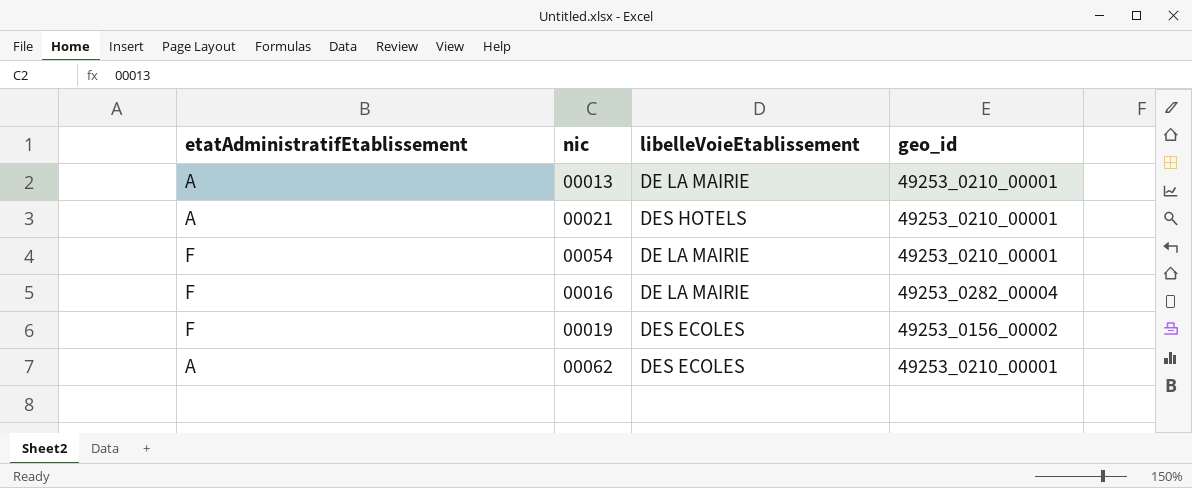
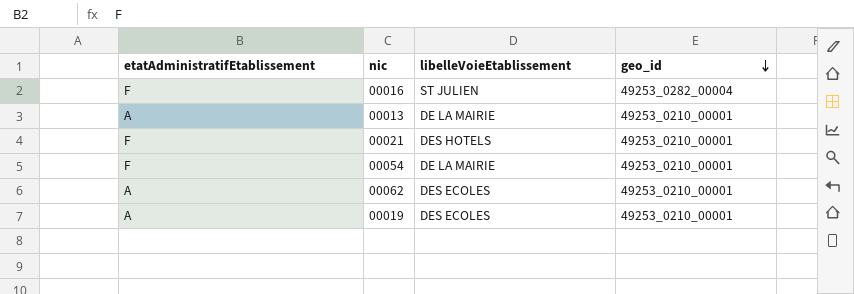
row order: none -> geo_id descending
00016 | libelleVoieEtablissement: DE LA MAIRIE -> ST JULIEN
00021 | etatAdministratifEtablissement: A -> F
00019 | etatAdministratifEtablissement: F -> A
00019 | geo_id: 49253_0156_00002 -> 49253_0210_00001

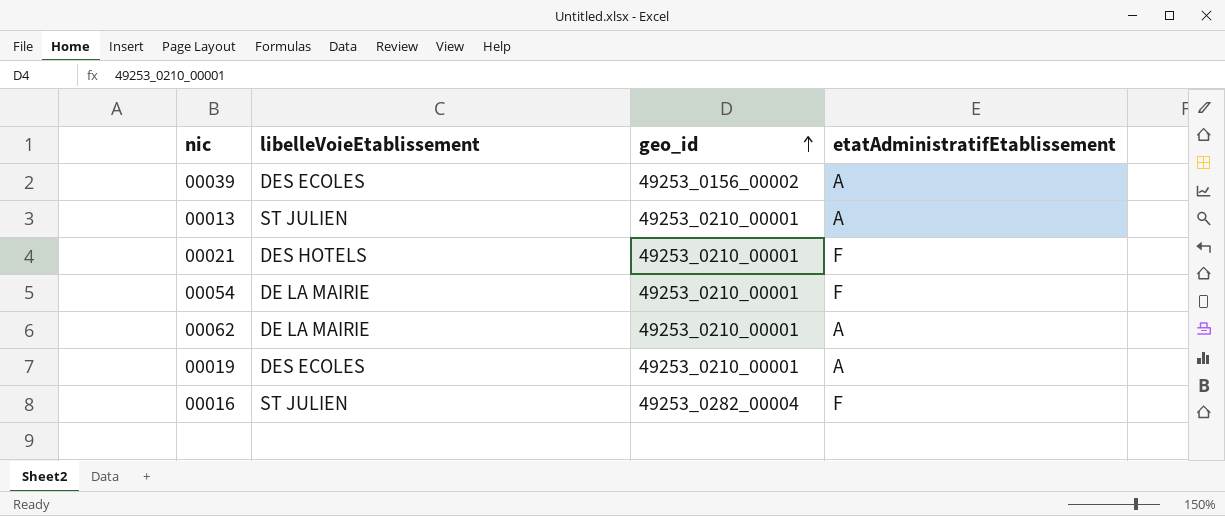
row order: geo_id descending -> geo_id ascending
column etatAdministratifEtablissement | position: 1 -> 4
row 00039: none -> DES ECOLES | 49253_0156_00002 | A
00013 | libelleVoieEtablissement: DE LA MAIRIE -> ST JULIEN
00062 | libelleVoieEtablissement: DES ECOLES -> DE LA MAIRIE

